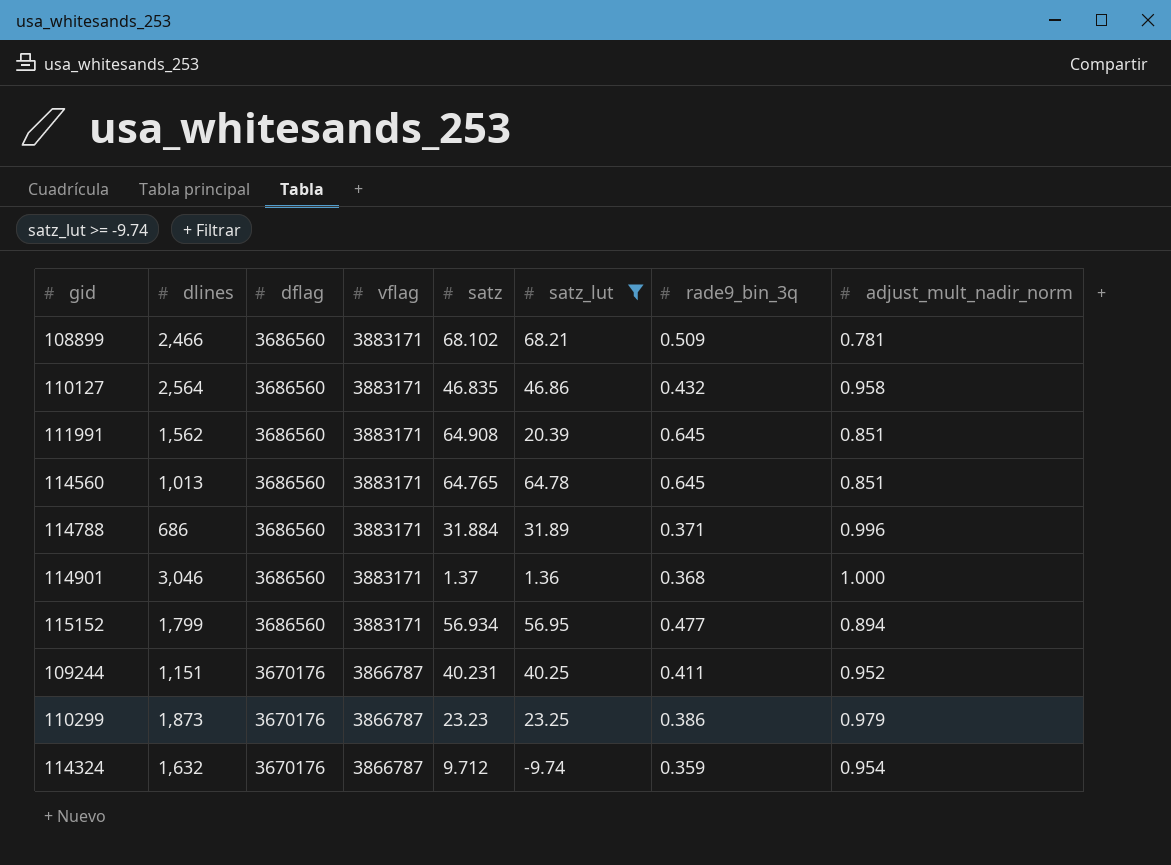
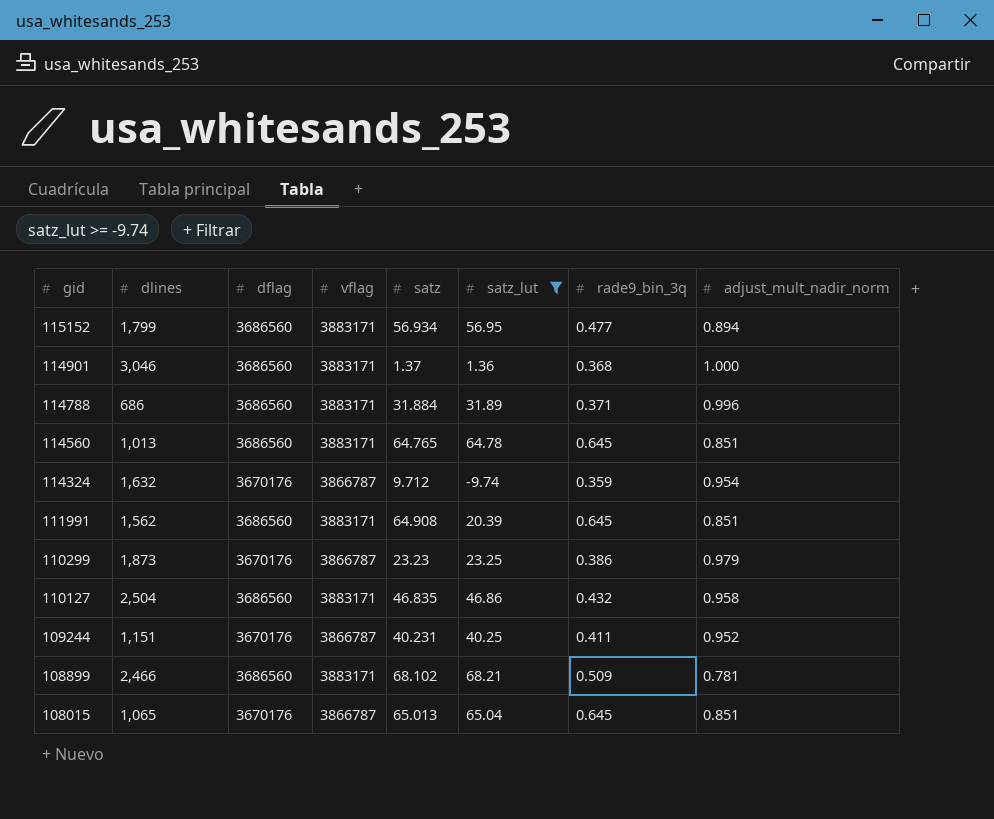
row order: dflag descending -> gid descending
110127 | dlines: 2,564 -> 2,504
row 108015: none -> 1,065 | 3670176 | 3866787 | 65.013 | 65.04 | 0.645 | 0.851

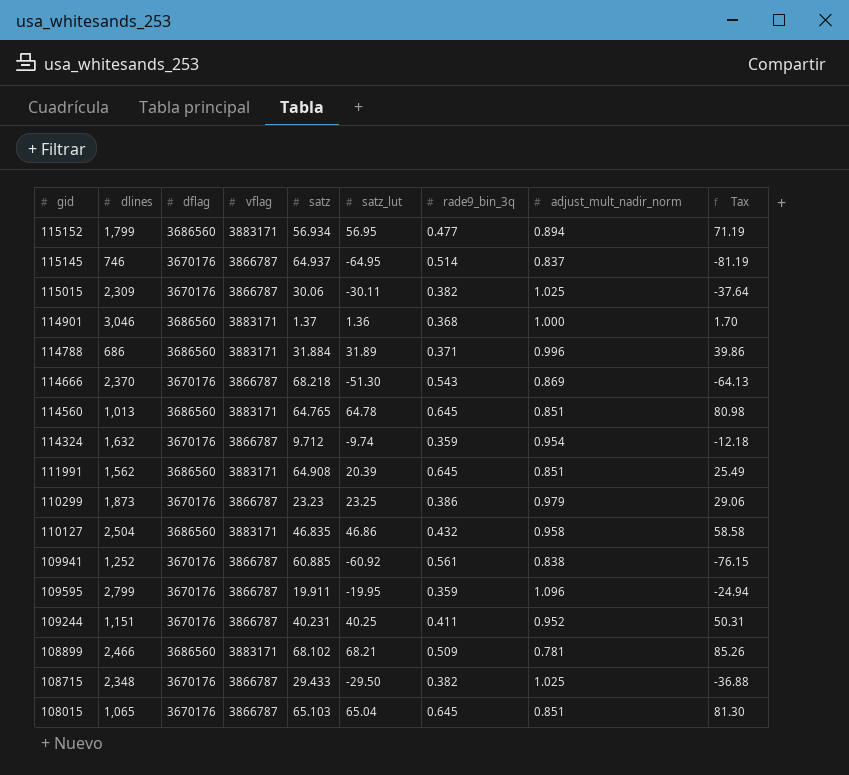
filter: satz_lut >= -9.74 -> none
column Tax | formula: none -> [satz_lut] * 1.25
108015 | satz: 65.013 -> 65.103

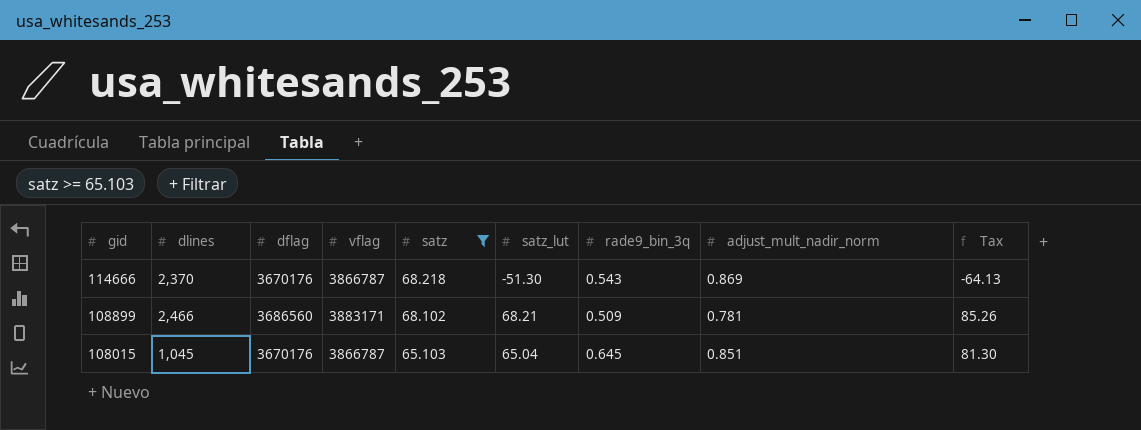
filter: none -> satz >= 65.103
108015 | dlines: 1,065 -> 1,045

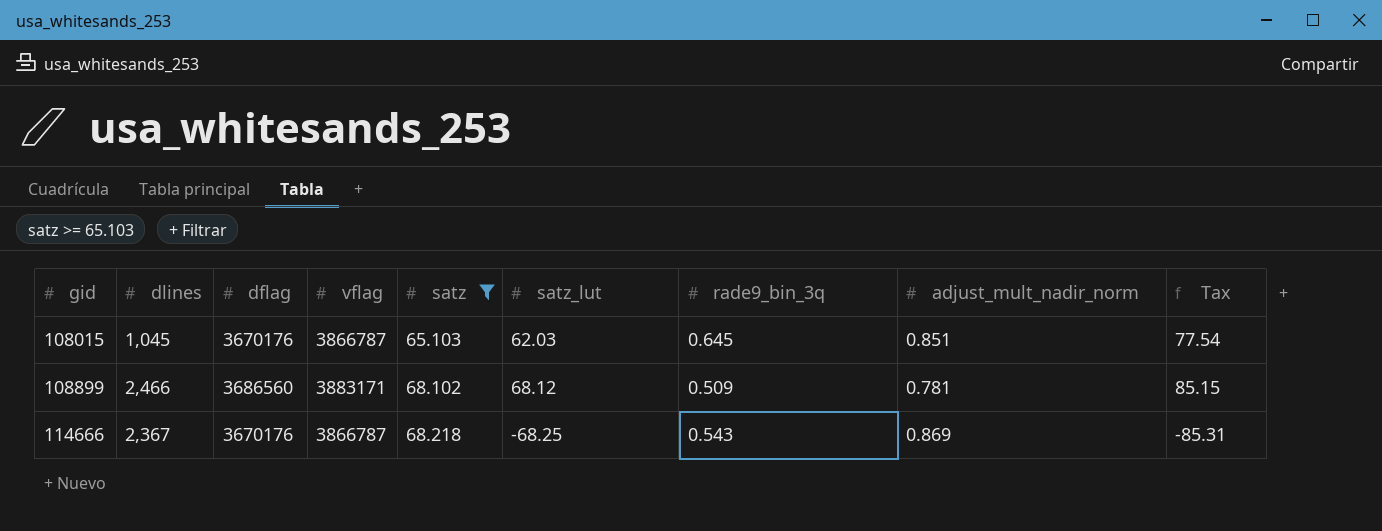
row order: gid descending -> gid ascending
108015 | satz_lut: 65.04 -> 62.03
108015 | Tax: 81.30 -> 77.54
108899 | satz_lut: 68.21 -> 68.12
108899 | Tax: 85.26 -> 85.15
114666 | dlines: 2,370 -> 2,367
114666 | satz_lut: -51.30 -> -68.25
114666 | Tax: -64.13 -> -85.31

